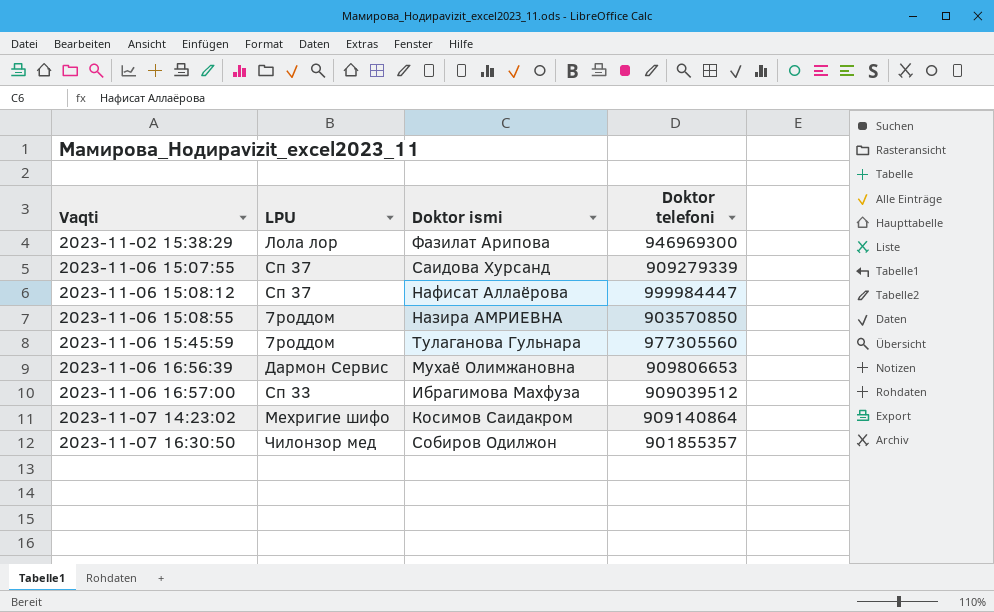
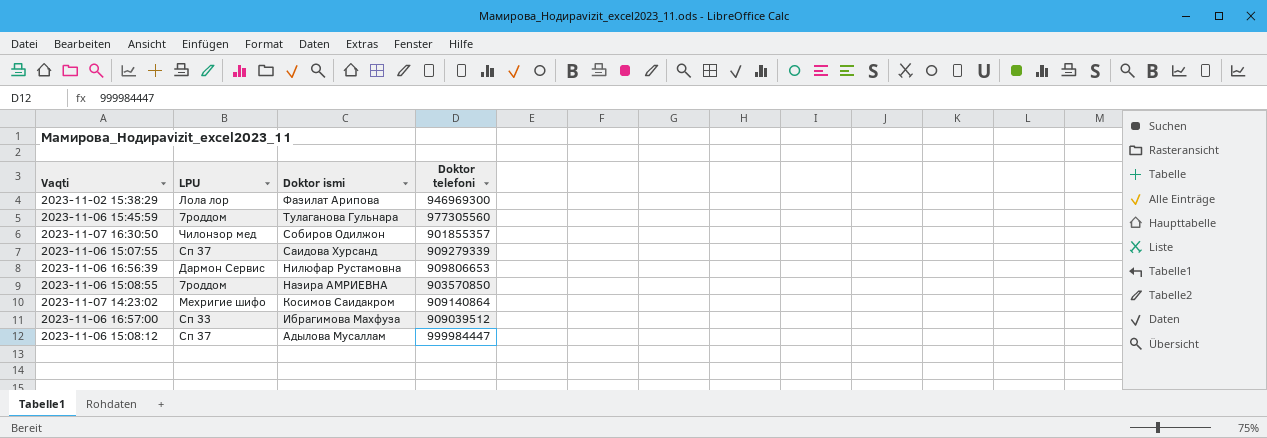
row order: Vaqti ascending -> Doktor ismi descending
2023-11-06 16:56:39 | Doktor ismi: Мухаё Олимжановна -> Нилюфар Рустамовна
2023-11-06 15:08:12 | Doktor ismi: Нафисат Аллаёрова -> Адылова Мусаллам

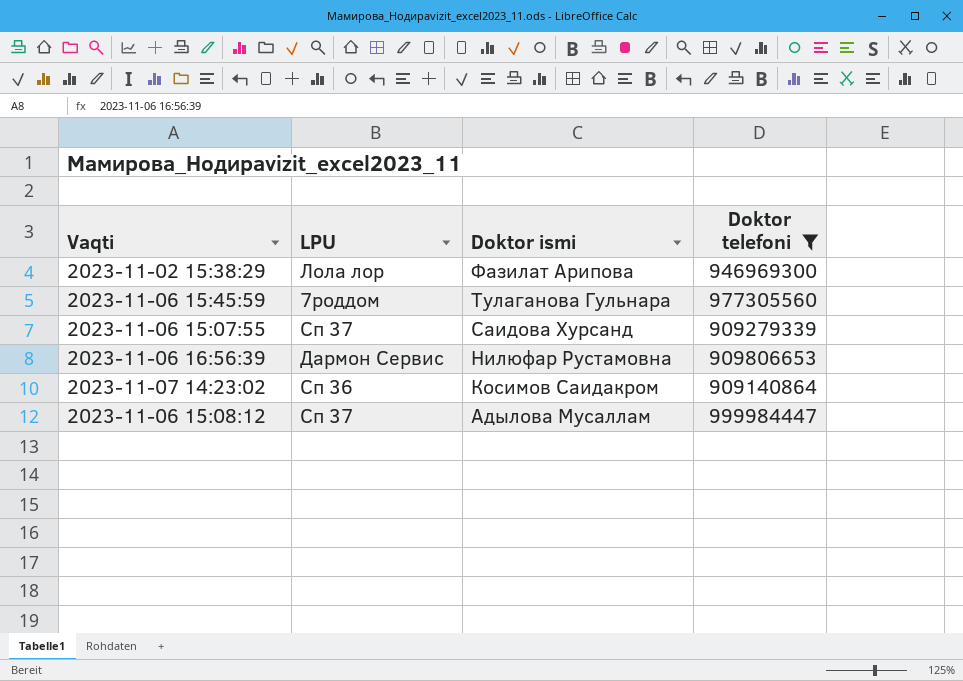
filter: none -> Doktor telefoni >= 909140864
2023-11-07 14:23:02 | LPU: Мехригие шифо -> Сп 36

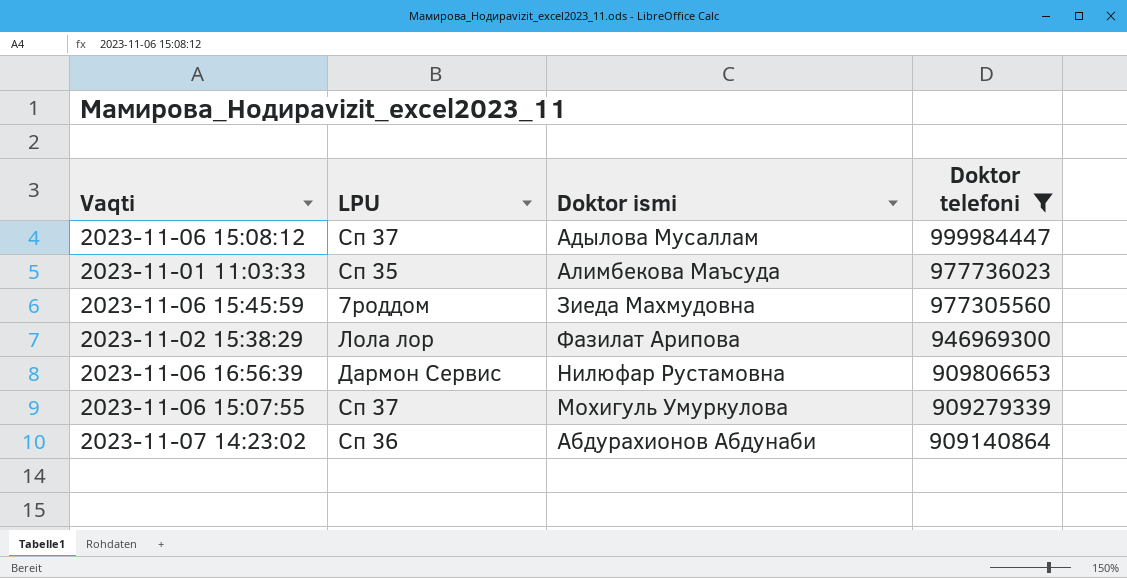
row order: Doktor ismi descending -> Doktor telefoni descending
row 2023-11-01 11:03:33: none -> Сп 35 | Алимбекова Маъсуда | 977736023
2023-11-06 15:45:59 | Doktor ismi: Тулаганова Гульнара -> Зиеда Махмудовна
2023-11-06 15:07:55 | Doktor ismi: Саидова Хурсанд -> Мохигуль Умуркулова
2023-11-07 14:23:02 | Doktor ismi: Косимов Саидакром -> Абдурахионов Абдунаби

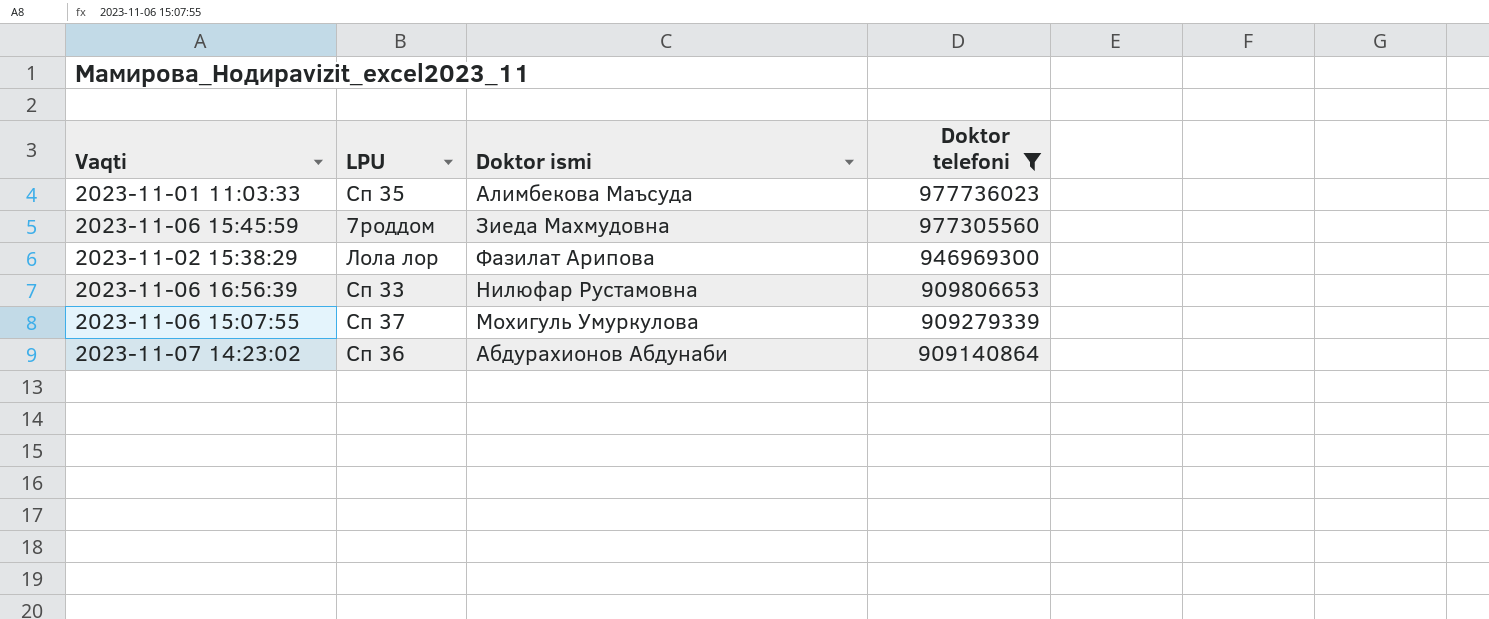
row 2023-11-06 15:08:12: Сп 37 | Адылова Мусаллам | 999984447 -> none
2023-11-06 16:56:39 | LPU: Дармон Сервис -> Сп 33

